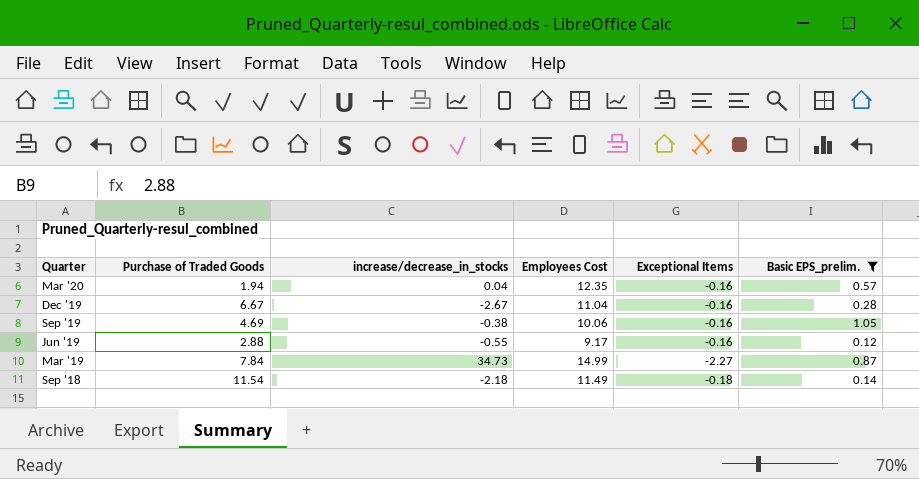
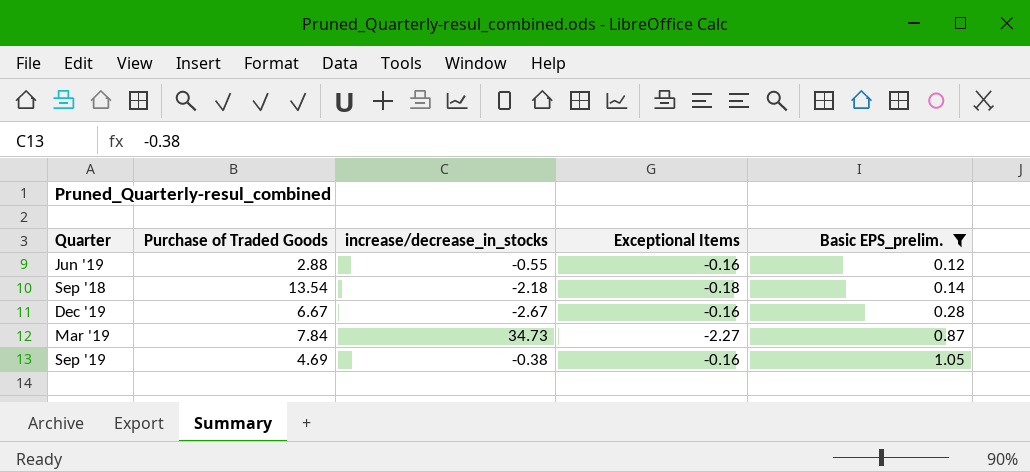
row order: Quarter descending -> Basic EPS_prelim. ascending
column Employees Cost | position: 4 -> none
row Mar '20: 1.94 | 0.04 | 12.35 | -0.16 | 0.57 -> none
Sep '18 | Purchase of Traded Goods: 11.54 -> 13.54

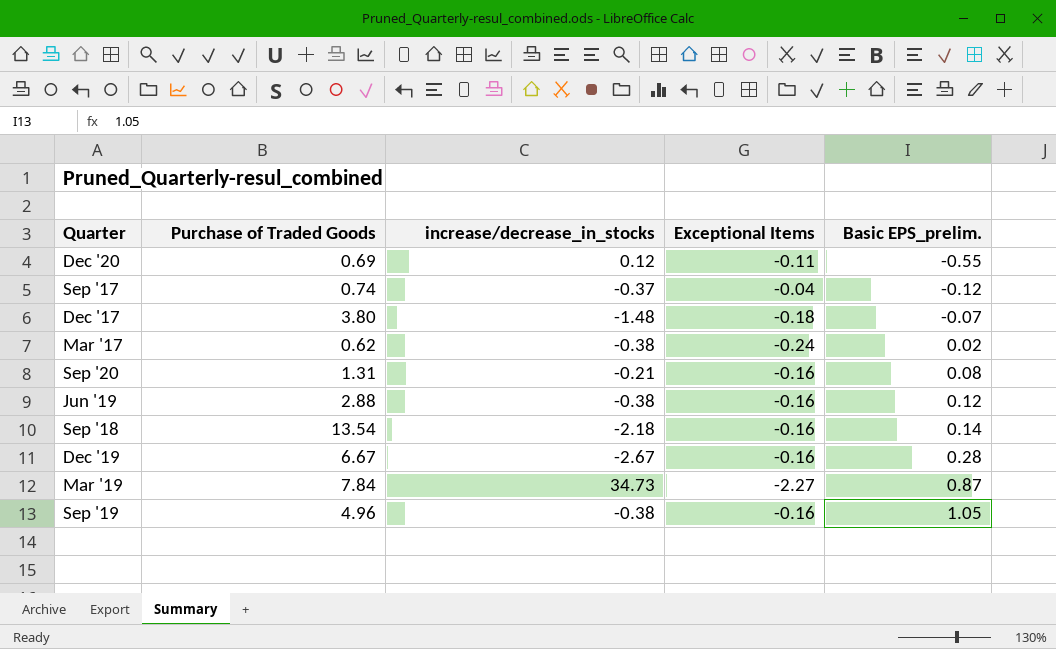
filter: Basic EPS_prelim. >= 0.12 -> none
Jun '19 | increase/decrease_in_stocks: -0.55 -> -0.38
Sep '18 | Exceptional Items: -0.18 -> -0.16
Sep '19 | Purchase of Traded Goods: 4.69 -> 4.96

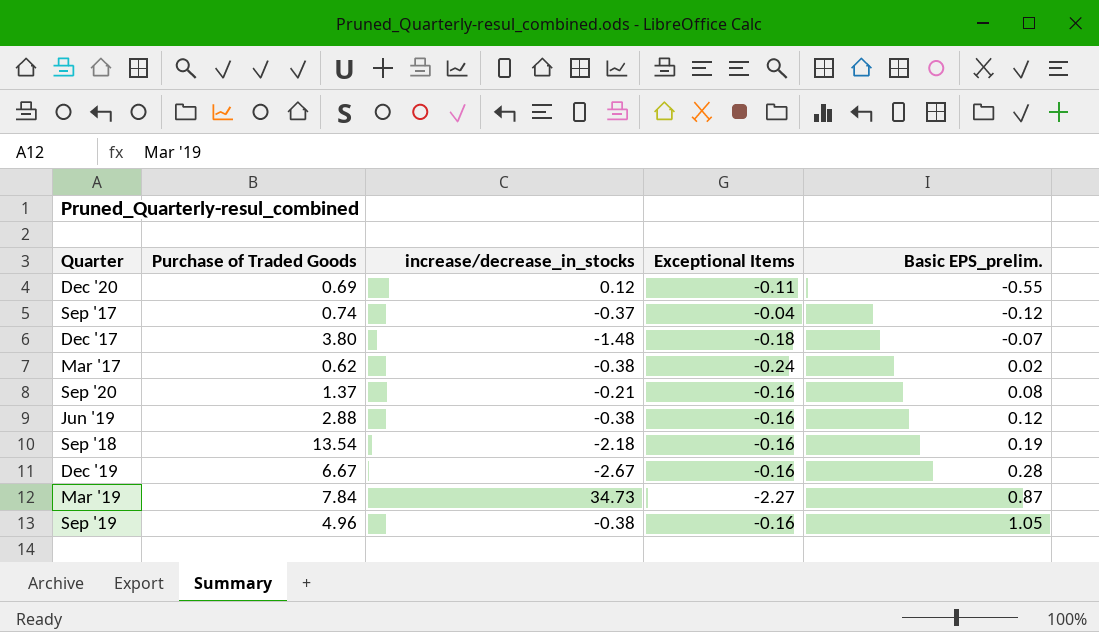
Sep '20 | Purchase of Traded Goods: 1.31 -> 1.37
Sep '18 | Basic EPS_prelim.: 0.14 -> 0.19

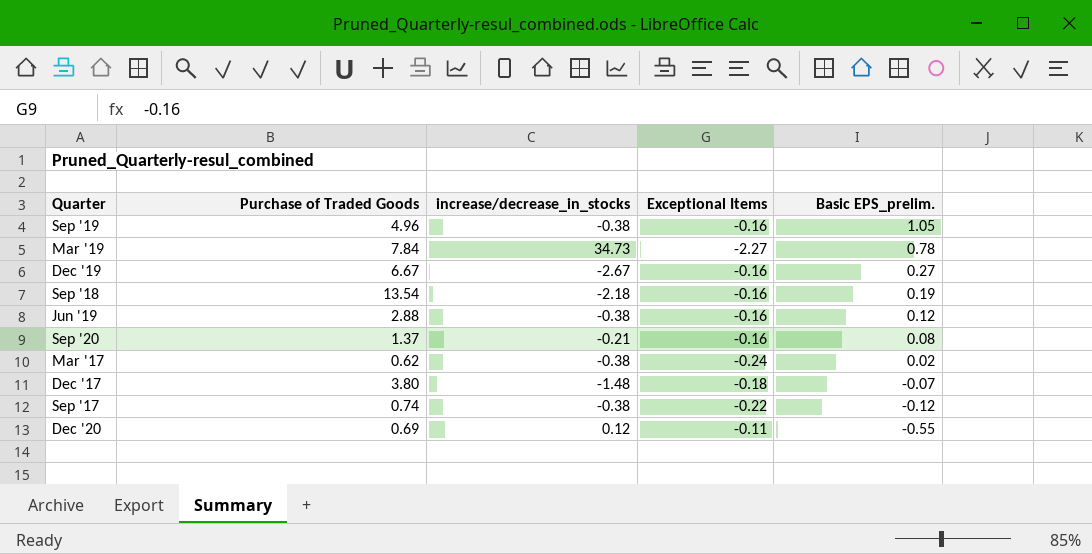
row order: Basic EPS_prelim. ascending -> Basic EPS_prelim. descending
Mar '19 | Basic EPS_prelim.: 0.87 -> 0.78
Dec '19 | Basic EPS_prelim.: 0.28 -> 0.27
Sep '17 | increase/decrease_in_stocks: -0.37 -> -0.38
Sep '17 | Exceptional Items: -0.04 -> -0.22

